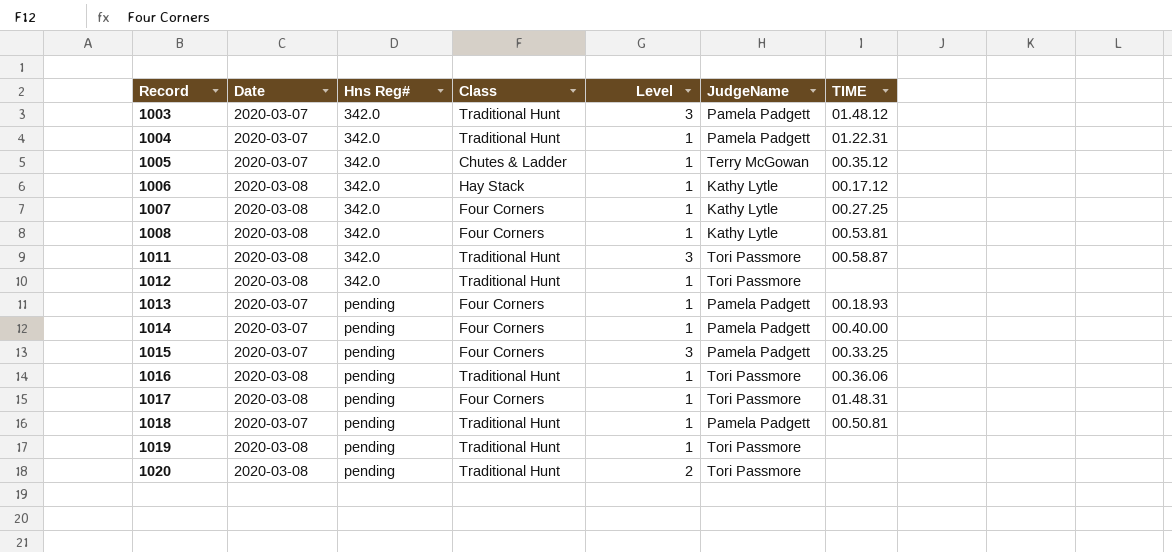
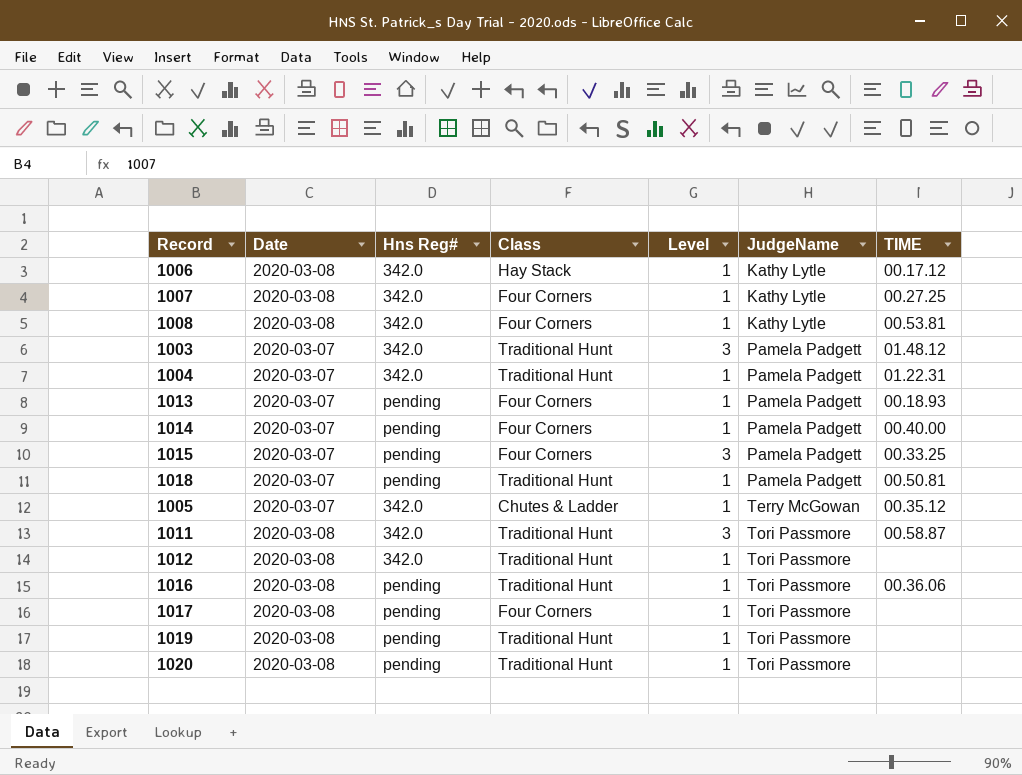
row order: Record ascending -> JudgeName ascending
1017 | TIME: 01.48.31 -> none
1020 | Level: 2 -> 1

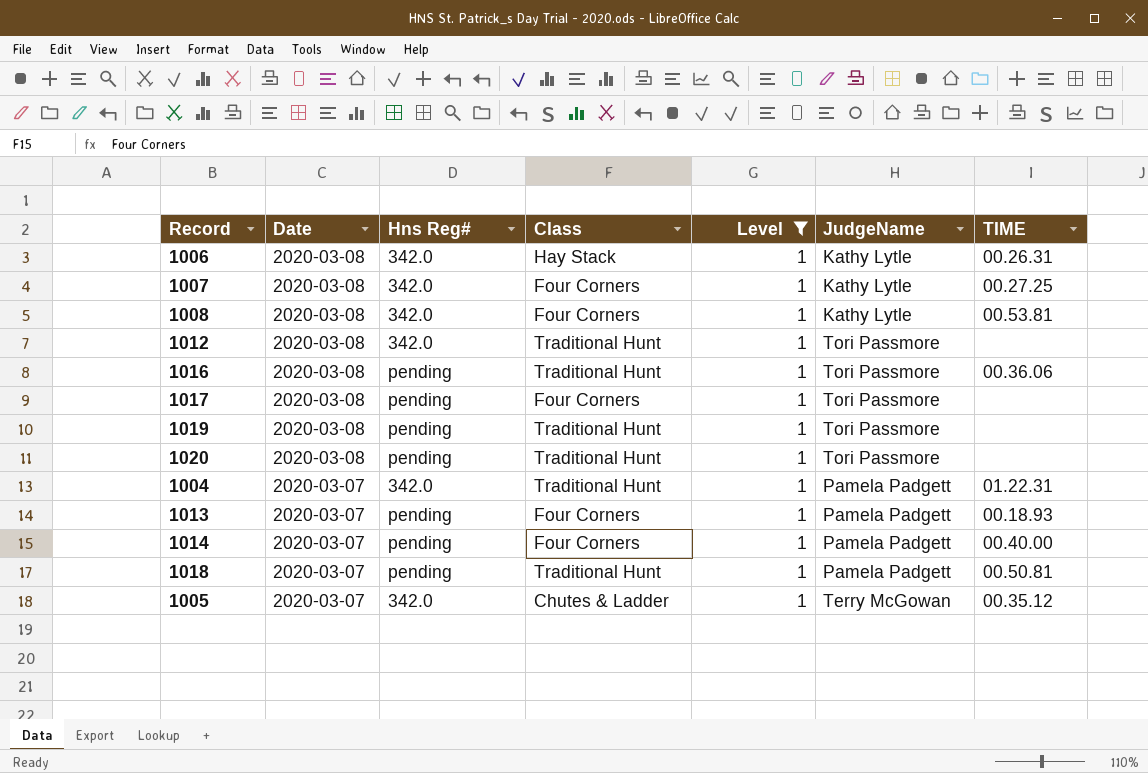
filter: none -> Level = 1
row order: JudgeName ascending -> Date descending
1006 | TIME: 00.17.12 -> 00.26.31

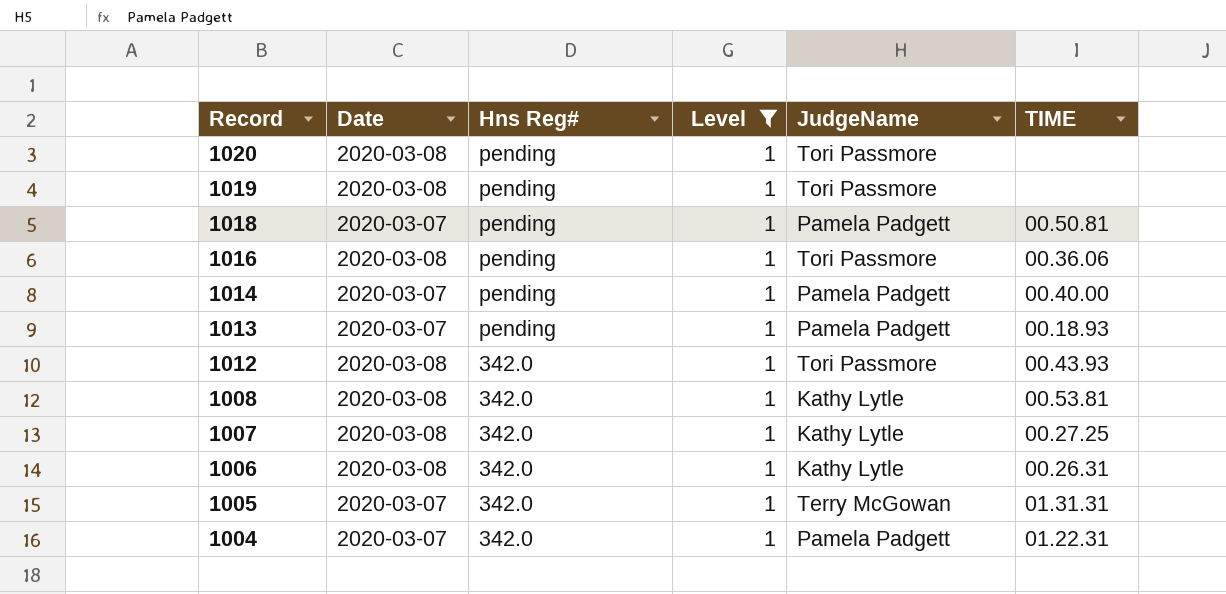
row order: Date descending -> Record descending
column Class | position: 4 -> none
row 1017: 2020-03-08 | pending | Four Corners | 1 | Tori Passmore | none -> none
1012 | TIME: none -> 00.43.93
1005 | TIME: 00.35.12 -> 01.31.31

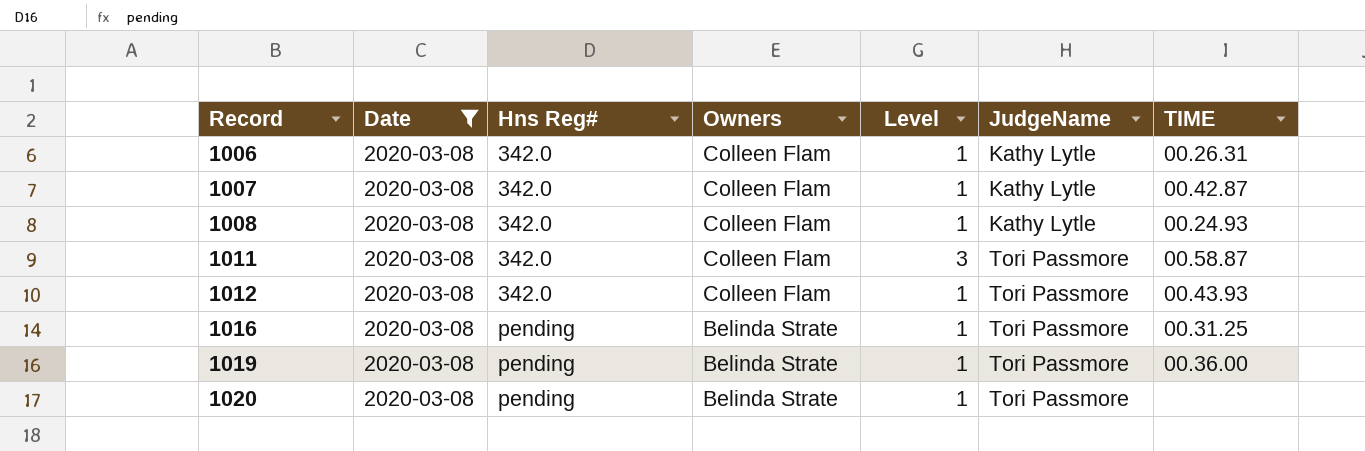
filter: Level = 1 -> Date = 2020-03-08
row order: Record descending -> Record ascending
column Owners | position: none -> 4
1007 | TIME: 00.27.25 -> 00.42.87
1008 | TIME: 00.53.81 -> 00.24.93
1016 | TIME: 00.36.06 -> 00.31.25
1019 | TIME: none -> 00.36.00

